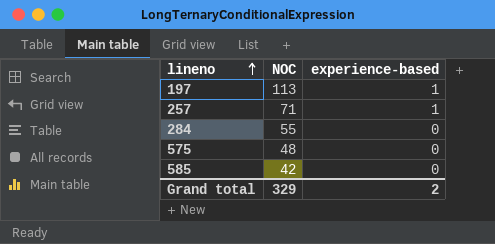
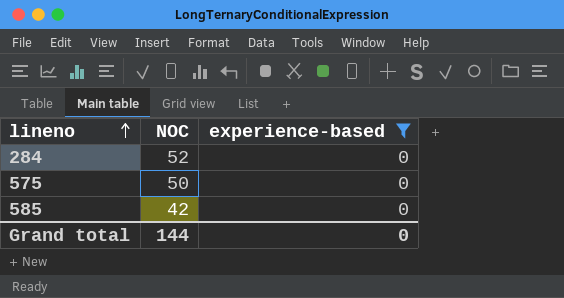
filter: none -> experience-based = 0
284 | NOC: 55 -> 52
575 | NOC: 48 -> 50
Grand total | NOC: 329 -> 144
Grand total | experience-based: 2 -> 0

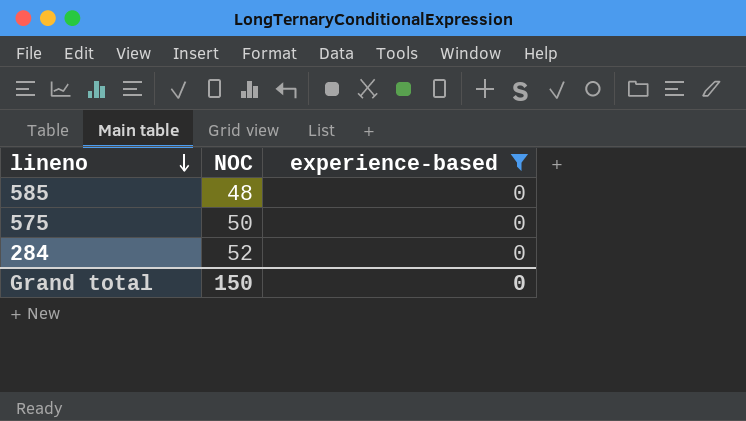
row order: lineno ascending -> lineno descending
585 | NOC: 42 -> 48
Grand total | NOC: 144 -> 150

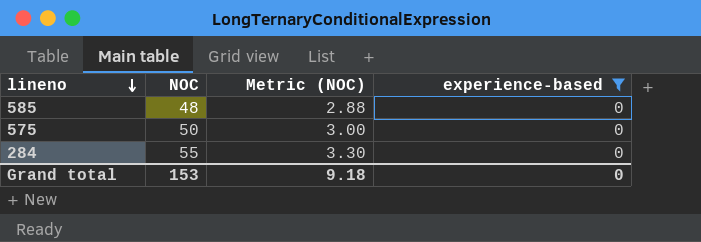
column Metric (NOC) | formula: none -> [NOC] * 0.06
284 | NOC: 52 -> 55
Grand total | NOC: 150 -> 153

